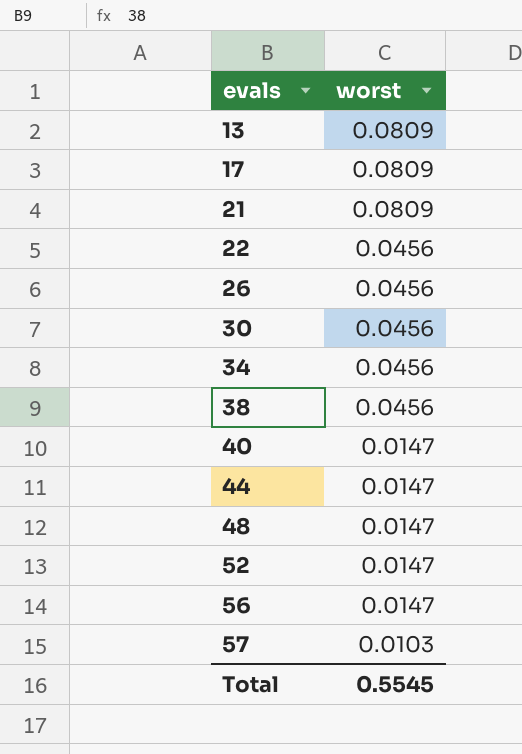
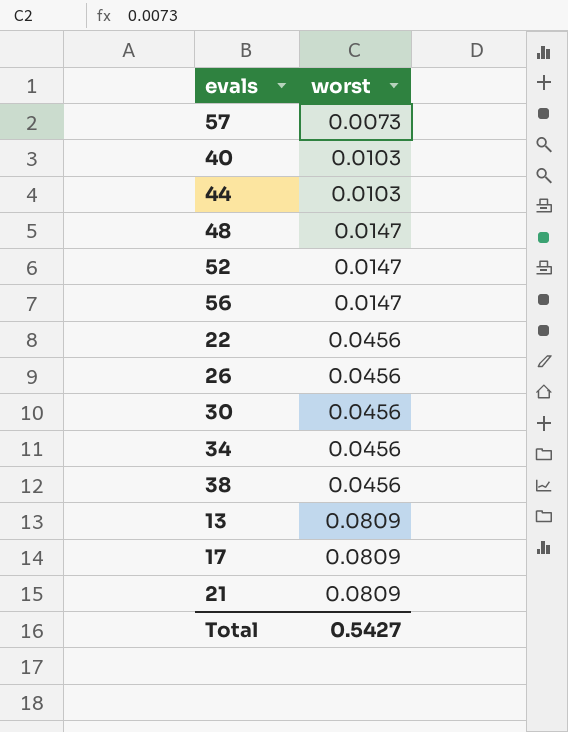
row order: evals ascending -> worst ascending
57 | worst: 0.0103 -> 0.0073
40 | worst: 0.0147 -> 0.0103
44 | worst: 0.0147 -> 0.0103
Total | worst: 0.5545 -> 0.5427

